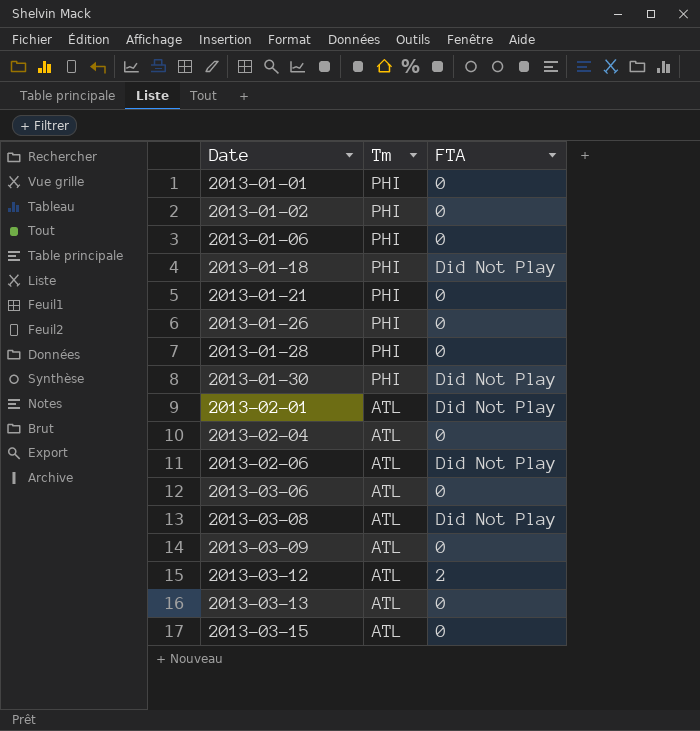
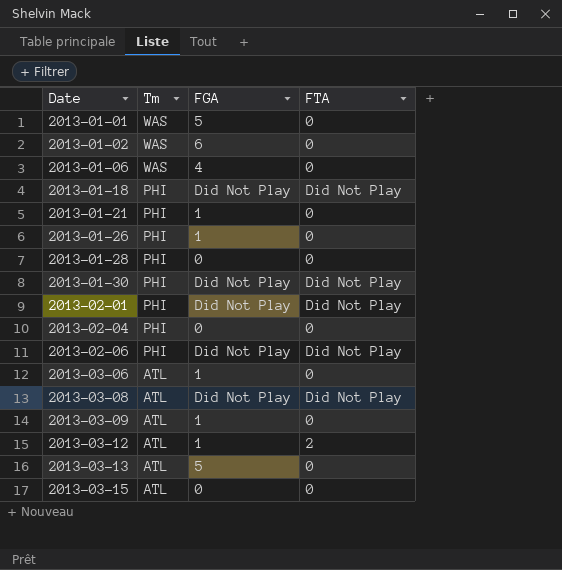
column FGA | position: none -> 3
2013-01-01 | Tm: PHI -> WAS
2013-01-02 | Tm: PHI -> WAS
2013-01-06 | Tm: PHI -> WAS
2013-02-01 | Tm: ATL -> PHI
2013-02-04 | Tm: ATL -> PHI
2013-02-06 | Tm: ATL -> PHI

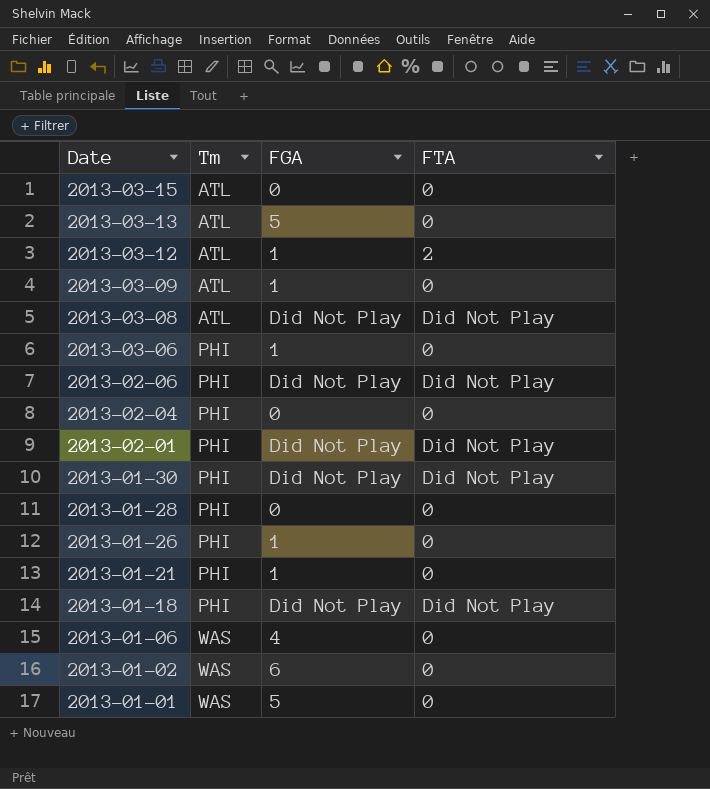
row order: Date ascending -> Date descending
2013-03-06 | Tm: ATL -> PHI

